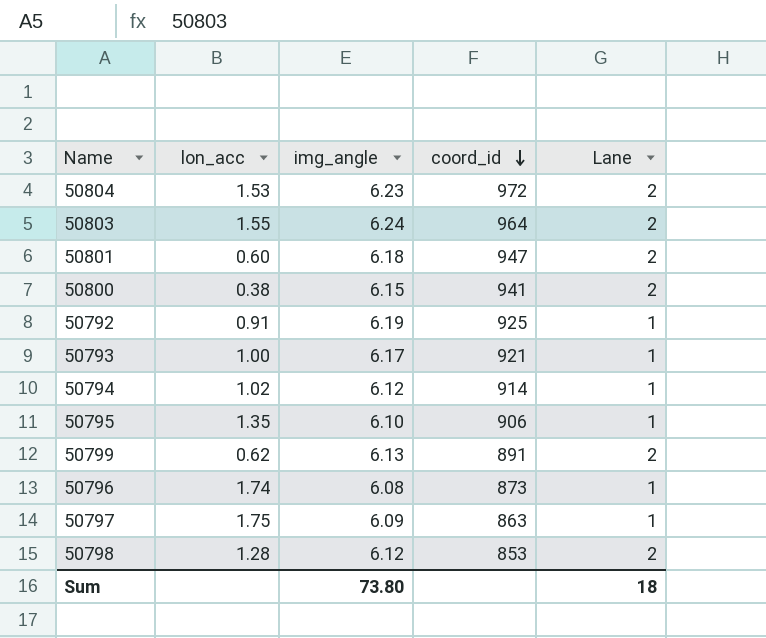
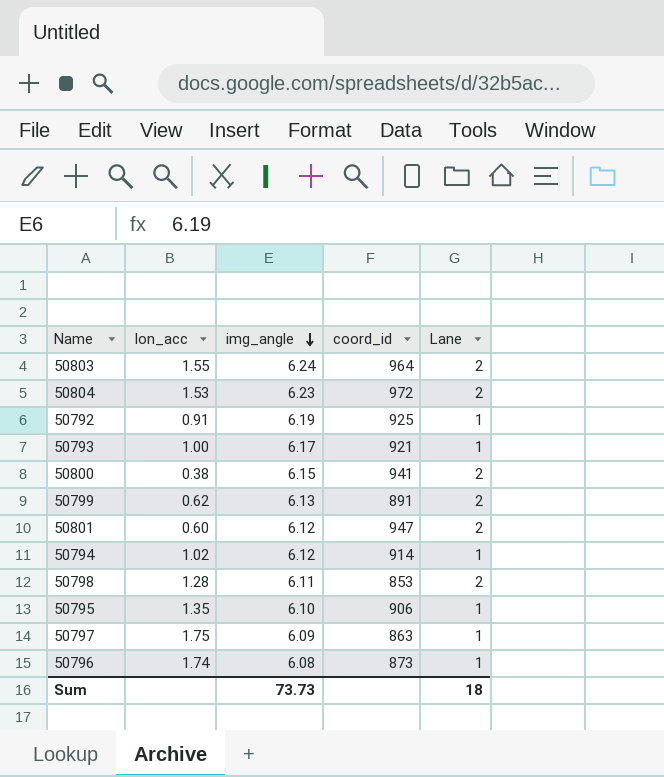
row order: coord_id descending -> img_angle descending
50801 | img_angle: 6.18 -> 6.12
50798 | img_angle: 6.12 -> 6.11
Sum | img_angle: 73.80 -> 73.73

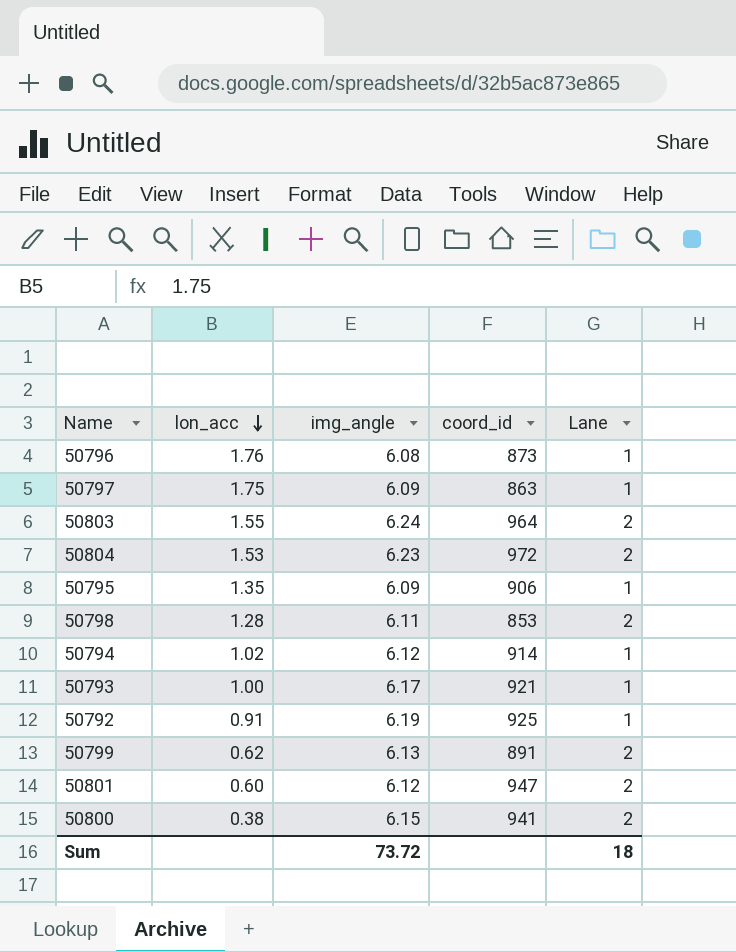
row order: img_angle descending -> lon_acc descending
50796 | lon_acc: 1.74 -> 1.76
50795 | img_angle: 6.10 -> 6.09
Sum | img_angle: 73.73 -> 73.72

